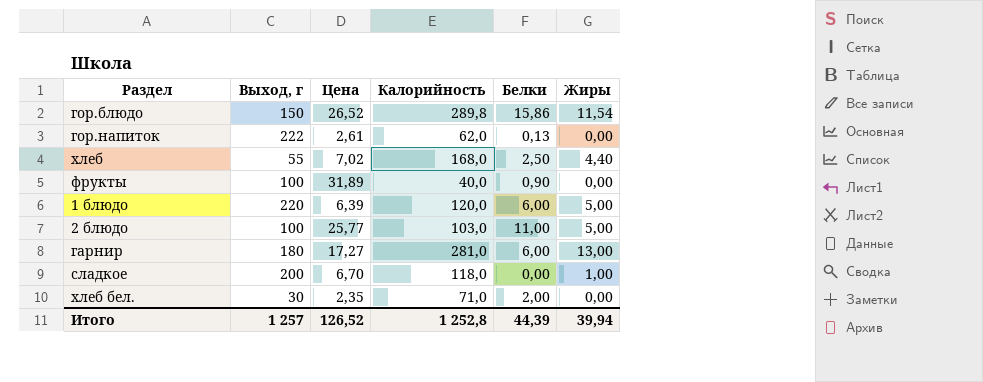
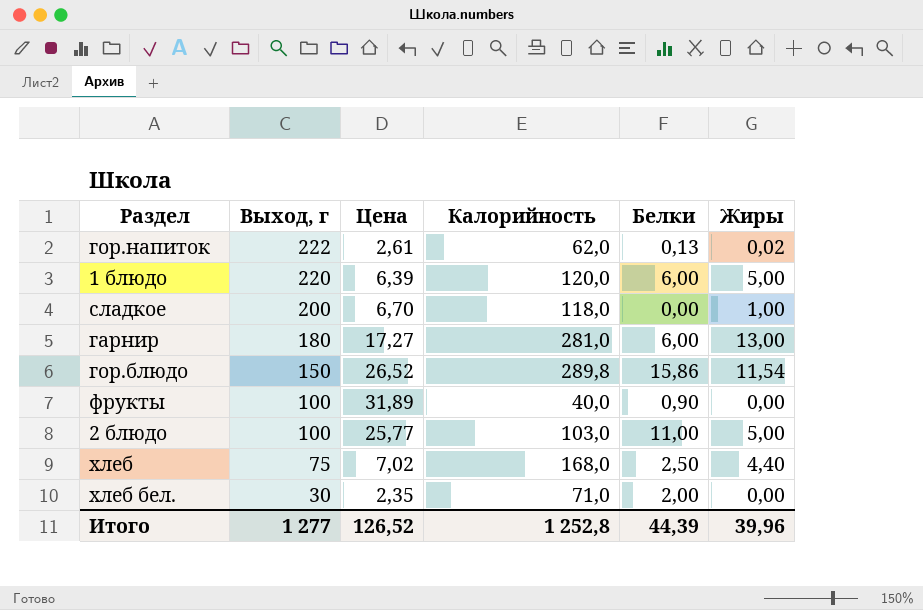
row order: none -> Выход, г descending
гор.напиток | Жиры: 0,00 -> 0,02
хлеб | Выход, г: 55 -> 75
Итого | Выход, г: 1 257 -> 1 277
Итого | Жиры: 39,94 -> 39,96

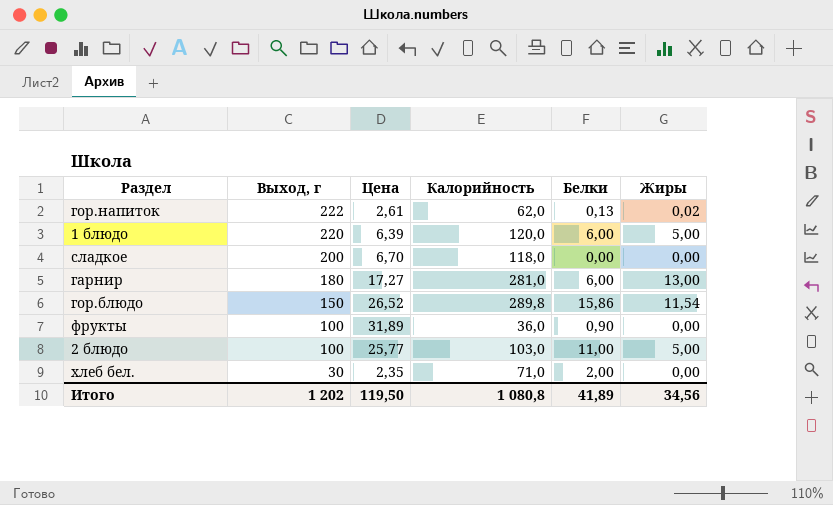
row хлеб: 75 | 7,02 | 168,0 | 2,50 | 4,40 -> none
сладкое | Жиры: 1,00 -> 0,00
фрукты | Калорийность: 40,0 -> 36,0
Итого | Выход, г: 1 277 -> 1 202
Итого | Цена: 126,52 -> 119,50
Итого | Калорийность: 1 252,8 -> 1 080,8
Итого | Белки: 44,39 -> 41,89
Итого | Жиры: 39,96 -> 34,56

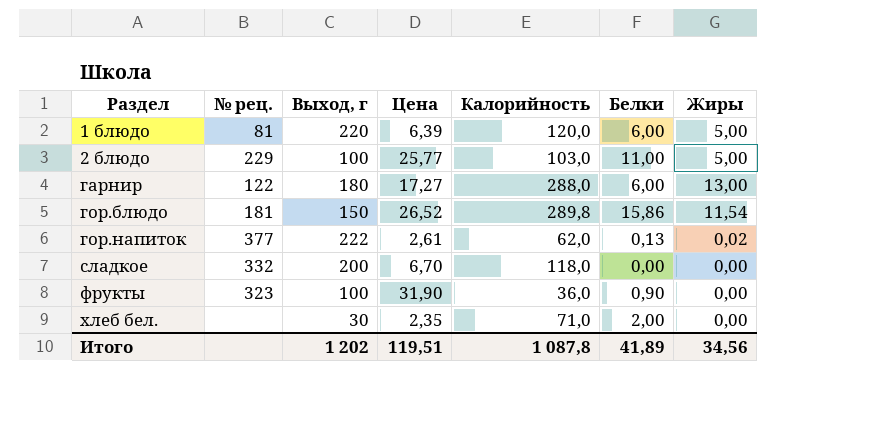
row order: Выход, г descending -> Раздел ascending
column № рец. | position: none -> 2
гарнир | Калорийность: 281,0 -> 288,0
фрукты | Цена: 31,89 -> 31,90
Итого | Цена: 119,50 -> 119,51
Итого | Калорийность: 1 080,8 -> 1 087,8

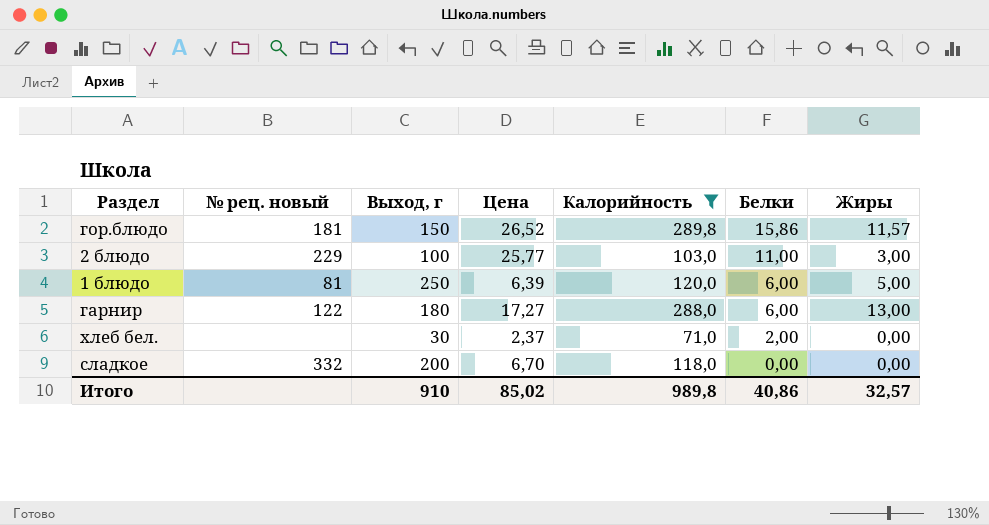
filter: none -> Калорийность >= 71,0
row order: Раздел ascending -> Белки descending
column name: № рец. -> № рец. новый
гор.блюдо | Жиры: 11,54 -> 11,57
2 блюдо | Жиры: 5,00 -> 3,00
1 блюдо | Выход, г: 220 -> 250
хлеб бел. | Цена: 2,35 -> 2,37
Итого | Выход, г: 1 202 -> 910
Итого | Цена: 119,51 -> 85,02
Итого | Калорийность: 1 087,8 -> 989,8
Итого | Белки: 41,89 -> 40,86
Итого | Жиры: 34,56 -> 32,57

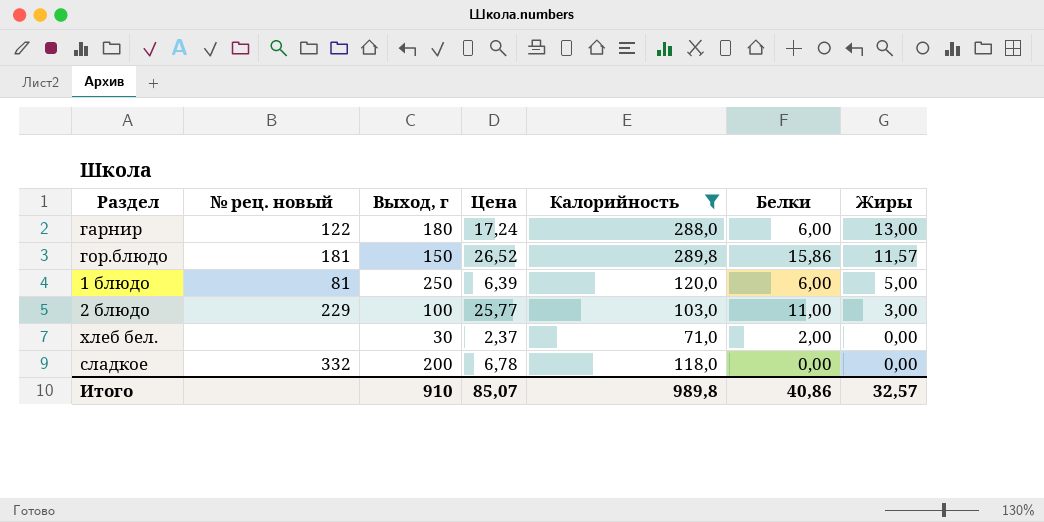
row order: Белки descending -> Жиры descending
гарнир | Цена: 17,27 -> 17,24
сладкое | Цена: 6,70 -> 6,78
Итого | Цена: 85,02 -> 85,07

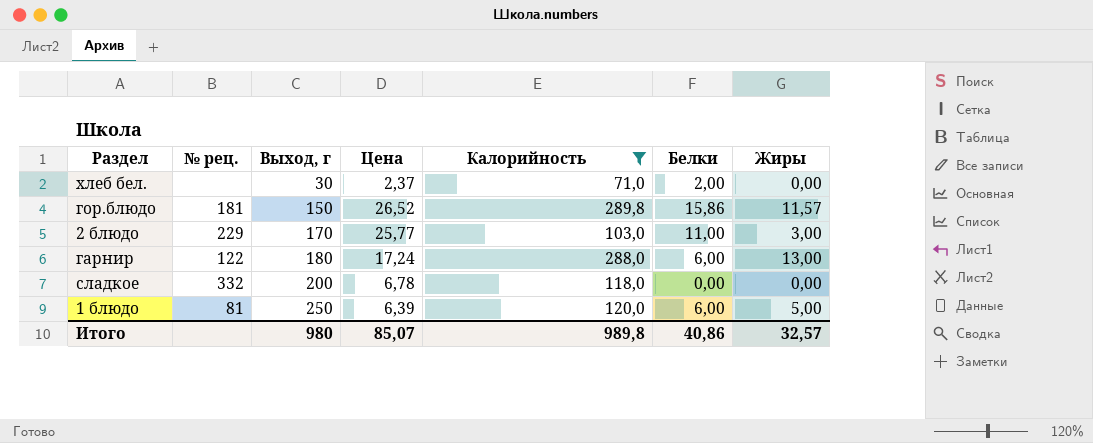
row order: Жиры descending -> Выход, г ascending
column name: № рец. новый -> № рец.
2 блюдо | Выход, г: 100 -> 170
Итого | Выход, г: 910 -> 980

